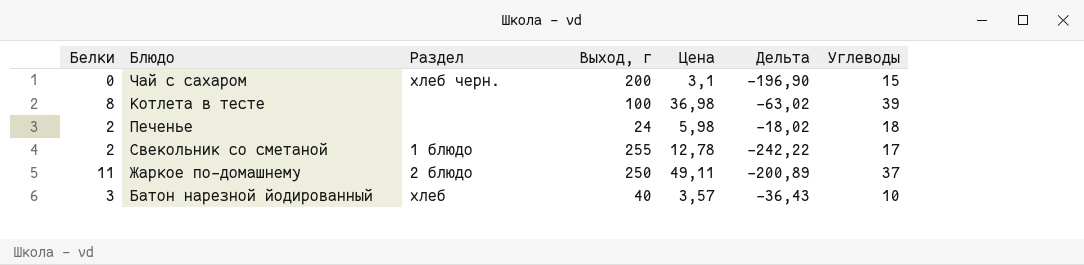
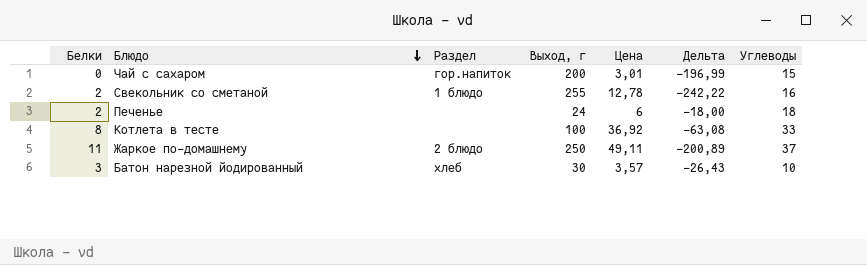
row order: none -> Блюдо descending
Чай с сахаром | Раздел: хлеб черн. -> гор.напиток
Чай с сахаром | Цена: 3,1 -> 3,01
Чай с сахаром | Дельта: -196,90 -> -196,99
Свекольник со сметаной | Углеводы: 17 -> 16
Печенье | Цена: 5,98 -> 6
Печенье | Дельта: -18,02 -> -18,00
Котлета в тесте | Цена: 36,98 -> 36,92
Котлета в тесте | Дельта: -63,02 -> -63,08
Котлета в тесте | Углеводы: 39 -> 33
Батон нарезной йодированный | Выход, г: 40 -> 30
Батон нарезной йодированный | Дельта: -36,43 -> -26,43

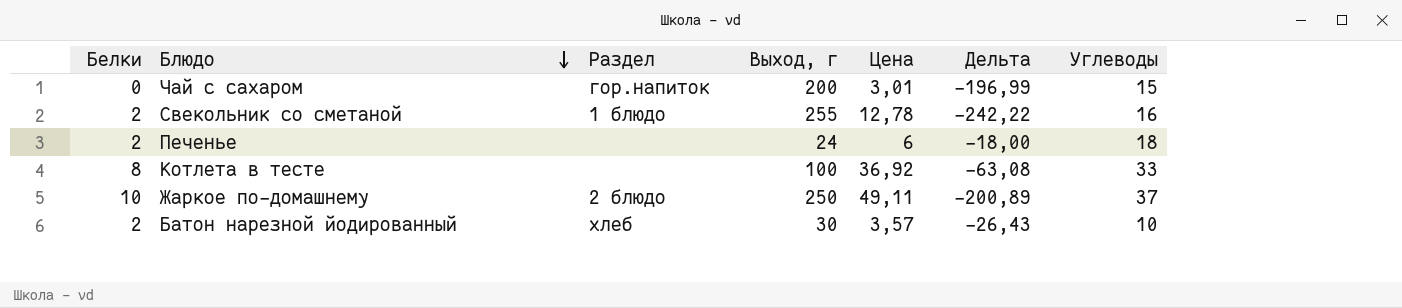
Жаркое по-домашнему | Белки: 11 -> 10
Батон нарезной йодированный | Белки: 3 -> 2

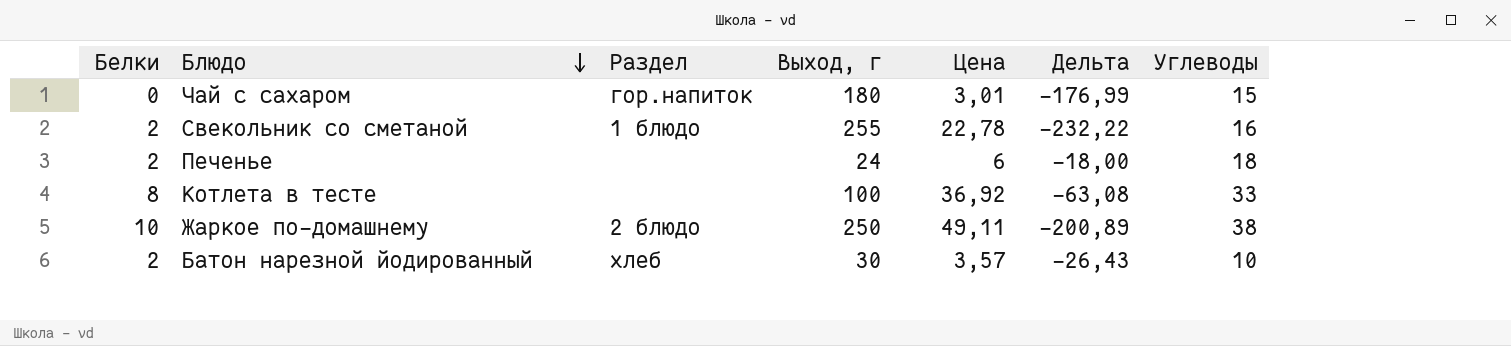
Чай с сахаром | Выход, г: 200 -> 180
Чай с сахаром | Дельта: -196,99 -> -176,99
Свекольник со сметаной | Цена: 12,78 -> 22,78
Свекольник со сметаной | Дельта: -242,22 -> -232,22
Жаркое по-домашнему | Углеводы: 37 -> 38

